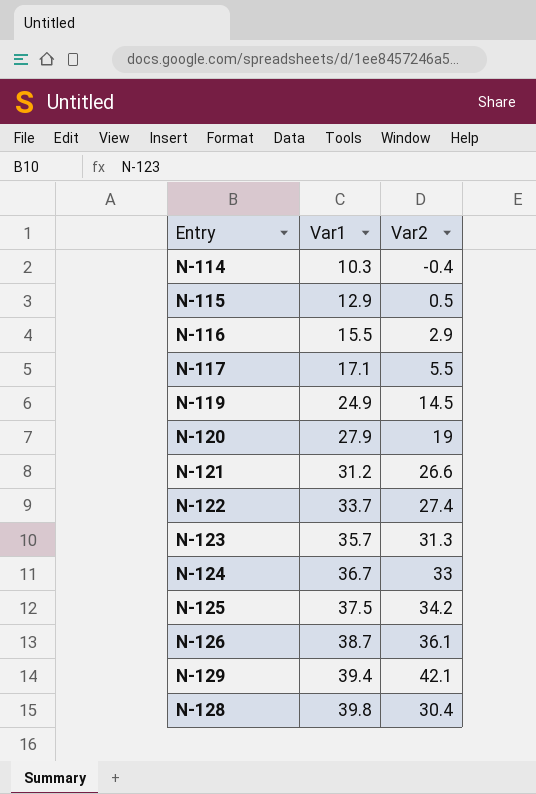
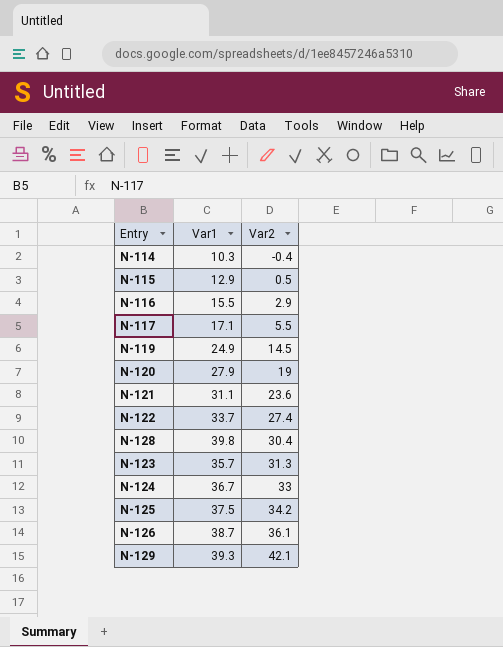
row order: Var1 ascending -> Var2 ascending
N-121 | Var1: 31.2 -> 31.1
N-121 | Var2: 26.6 -> 23.6
N-129 | Var1: 39.4 -> 39.3

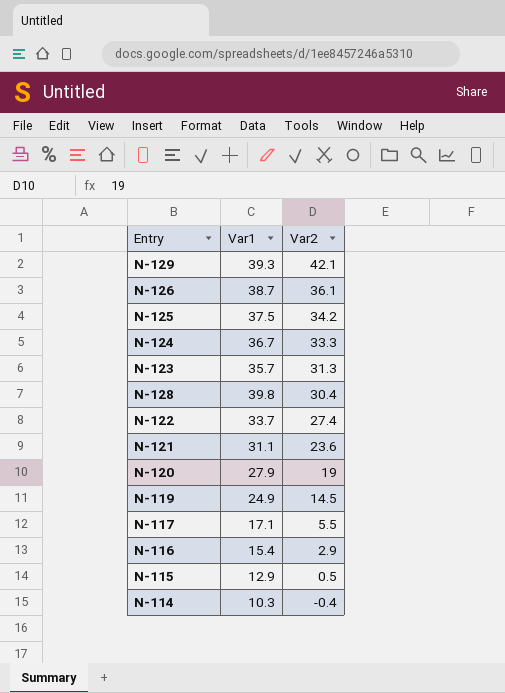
row order: Var2 ascending -> Var2 descending
N-124 | Var2: 33 -> 33.3
N-116 | Var1: 15.5 -> 15.4

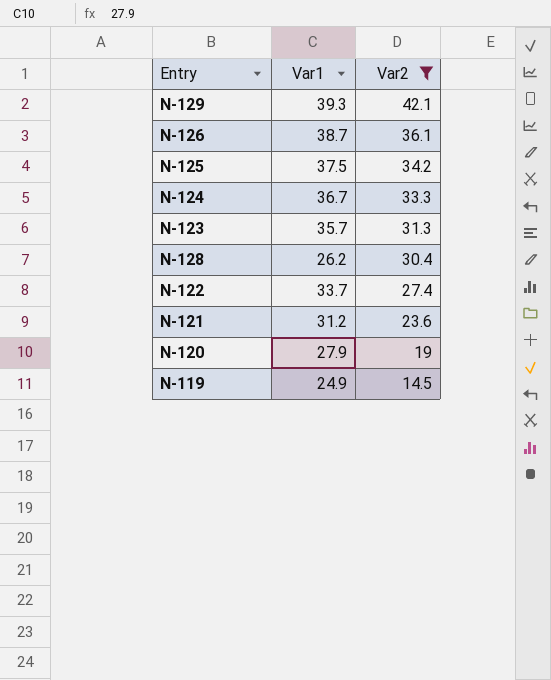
filter: none -> Var2 >= 14.5
N-128 | Var1: 39.8 -> 26.2
N-121 | Var1: 31.1 -> 31.2

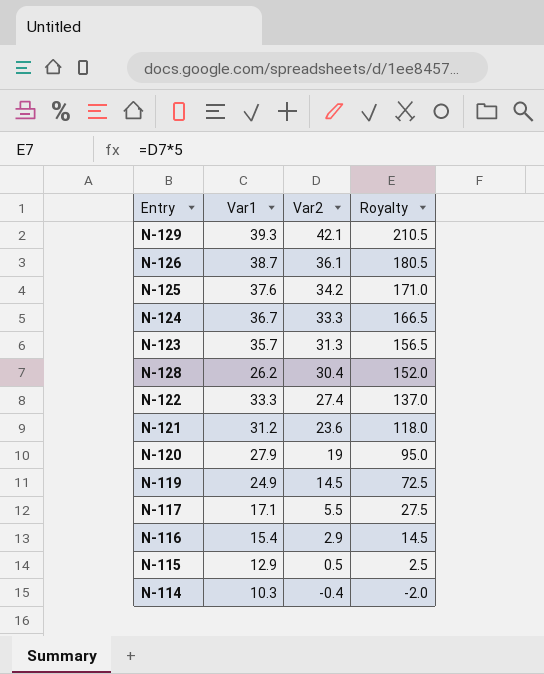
filter: Var2 >= 14.5 -> none
column Royalty | formula: none -> [Var2] * 5
N-125 | Var1: 37.5 -> 37.6
N-122 | Var1: 33.7 -> 33.3

